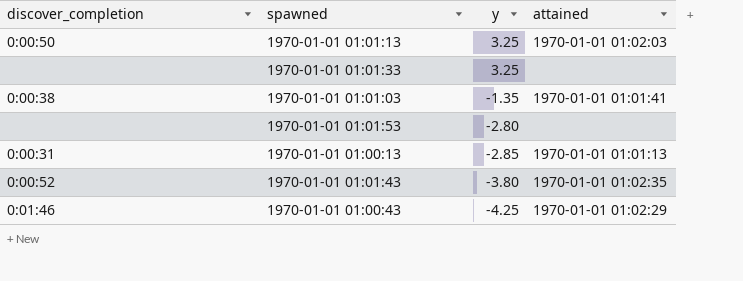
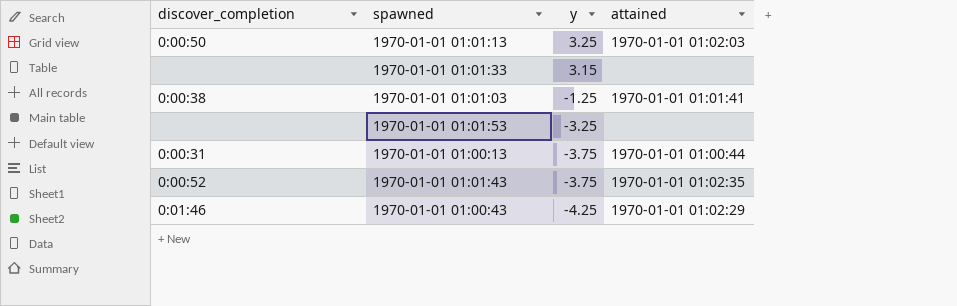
1970-01-01 01:01:33 | y: 3.25 -> 3.15
1970-01-01 01:01:03 | y: -1.35 -> -1.25
1970-01-01 01:01:53 | y: -2.80 -> -3.25
1970-01-01 01:00:13 | y: -2.85 -> -3.75
1970-01-01 01:00:13 | attained: 1970-01-01 01:01:13 -> 1970-01-01 01:00:44
1970-01-01 01:01:43 | y: -3.80 -> -3.75

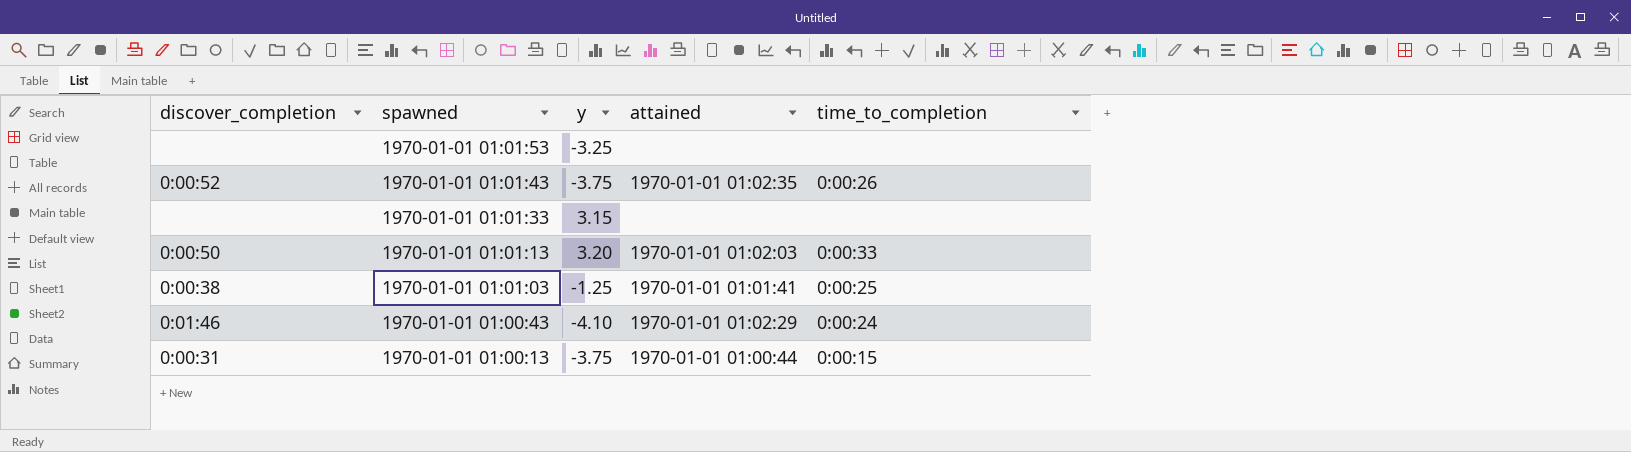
row order: y descending -> spawned descending
column time_to_completion | position: none -> 5
1970-01-01 01:01:13 | y: 3.25 -> 3.20
1970-01-01 01:00:43 | y: -4.25 -> -4.10

